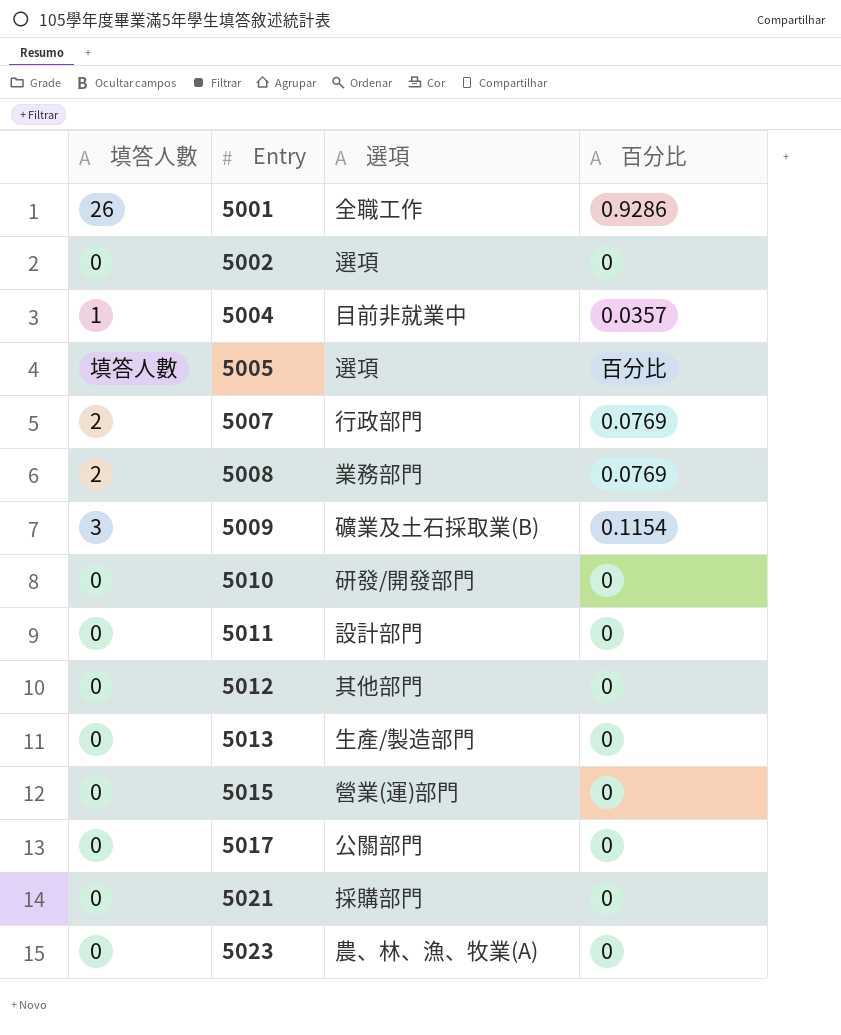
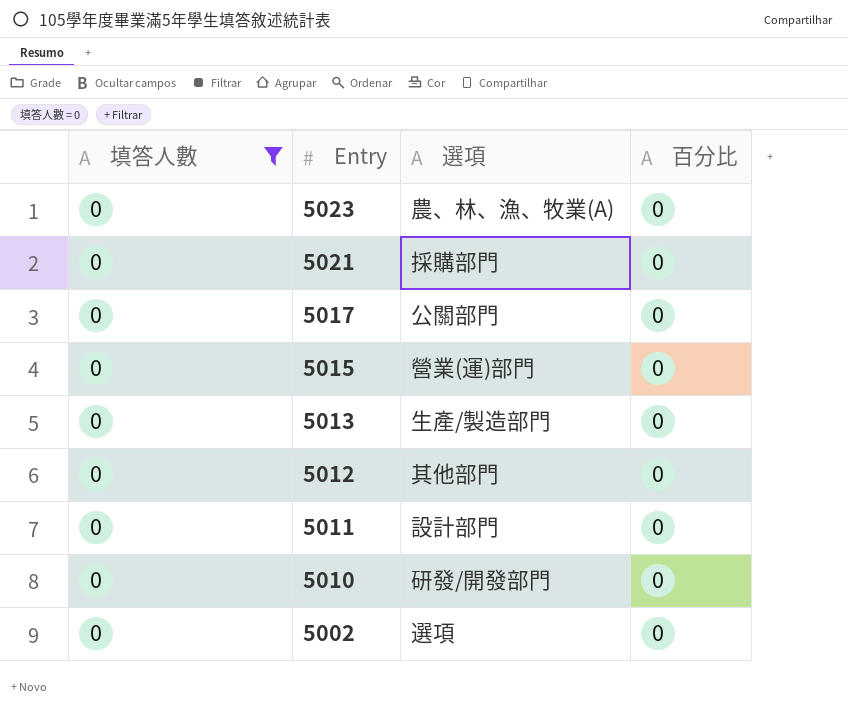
filter: none -> 填答人數 = 0
row order: Entry ascending -> Entry descending

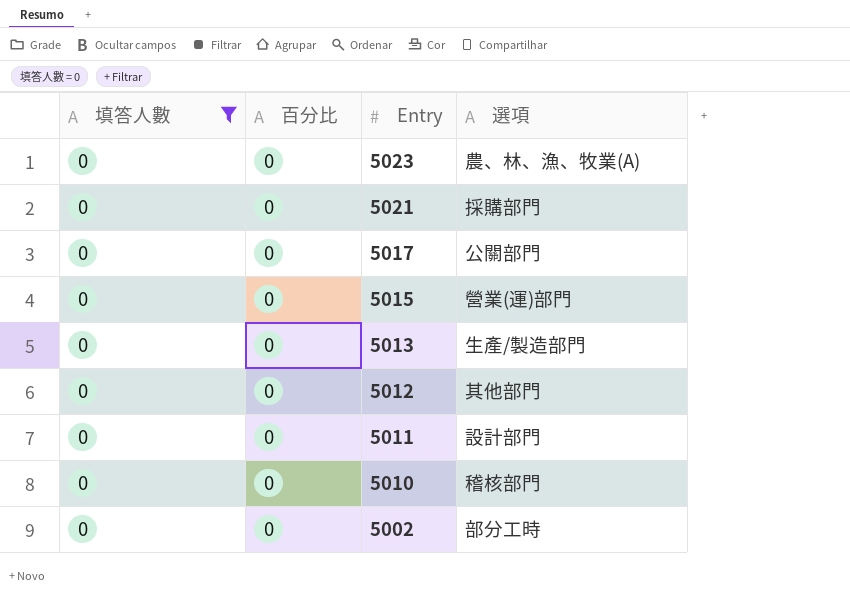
column 百分比 | position: 4 -> 2
5010 | 選項: 研發/開發部門 -> 稽核部門
5002 | 選項: 選項 -> 部分工時

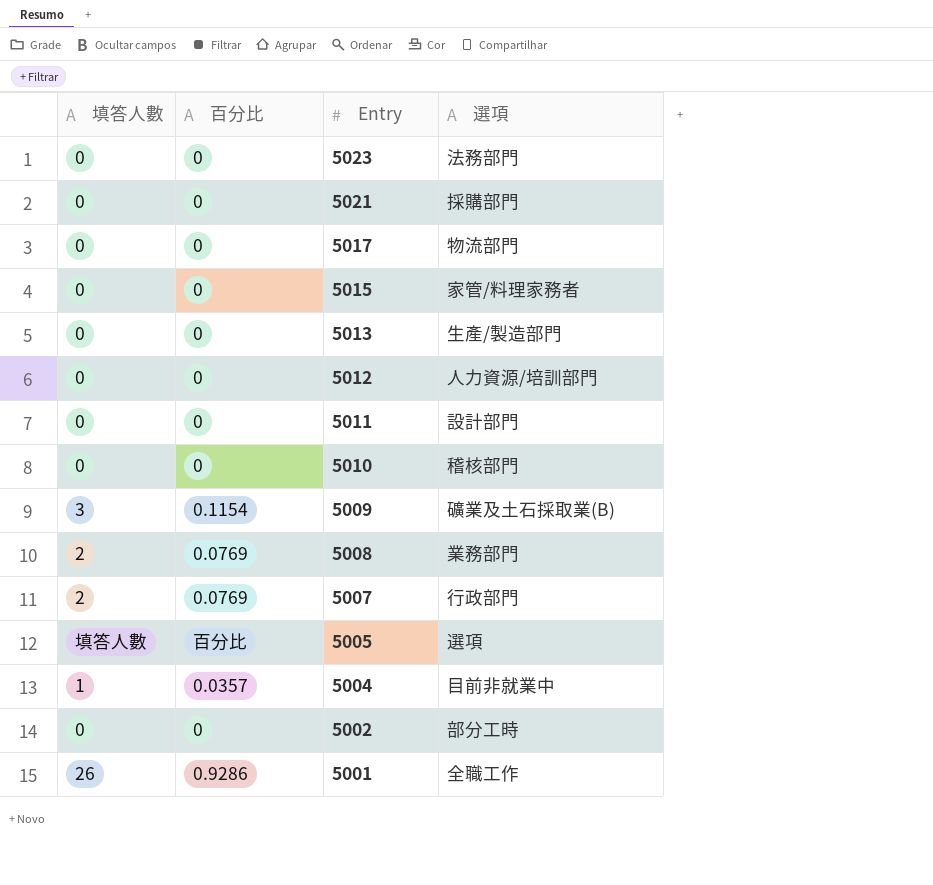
filter: 填答人數 = 0 -> none
5023 | 選項: 農、林、漁、牧業(A) -> 法務部門
5017 | 選項: 公關部門 -> 物流部門
5015 | 選項: 營業(運)部門 -> 家管/料理家務者
5012 | 選項: 其他部門 -> 人力資源/培訓部門

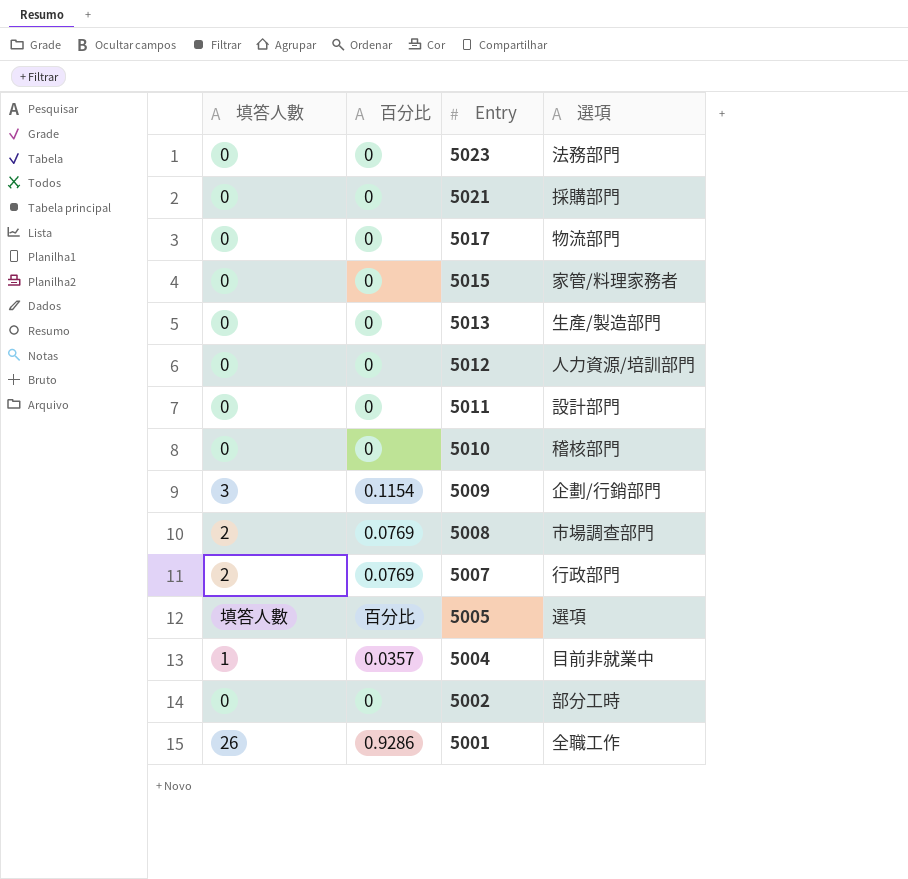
5009 | 選項: 礦業及土石採取業(B) -> 企劃/行銷部門
5008 | 選項: 業務部門 -> 市場調查部門

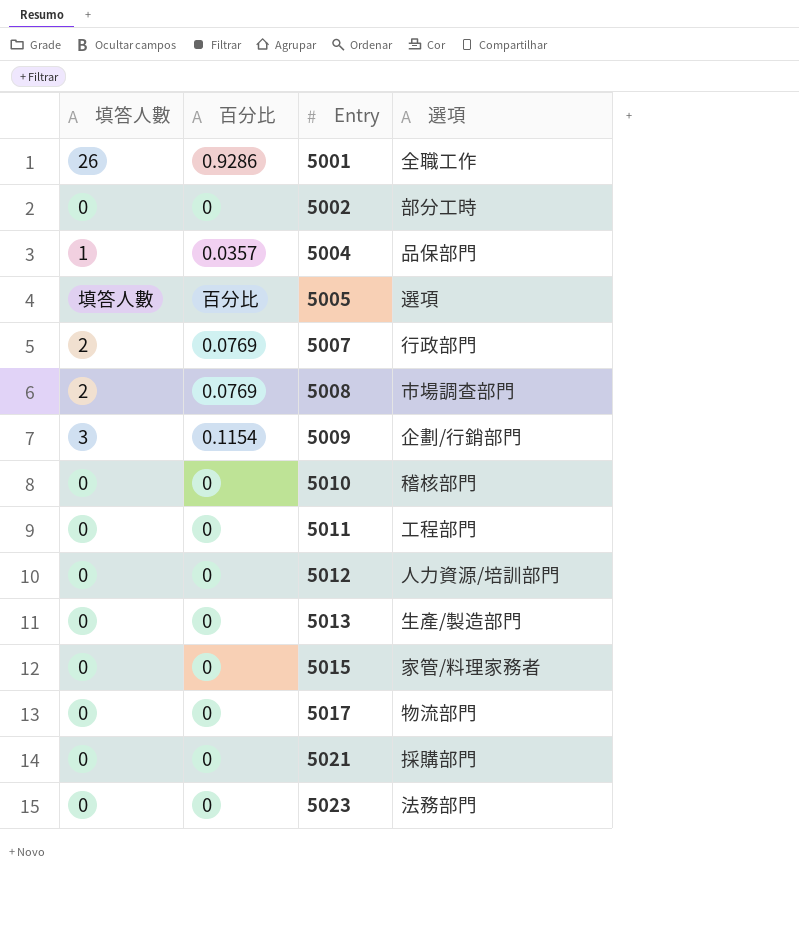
row order: Entry descending -> Entry ascending
5004 | 選項: 目前非就業中 -> 品保部門
5011 | 選項: 設計部門 -> 工程部門

